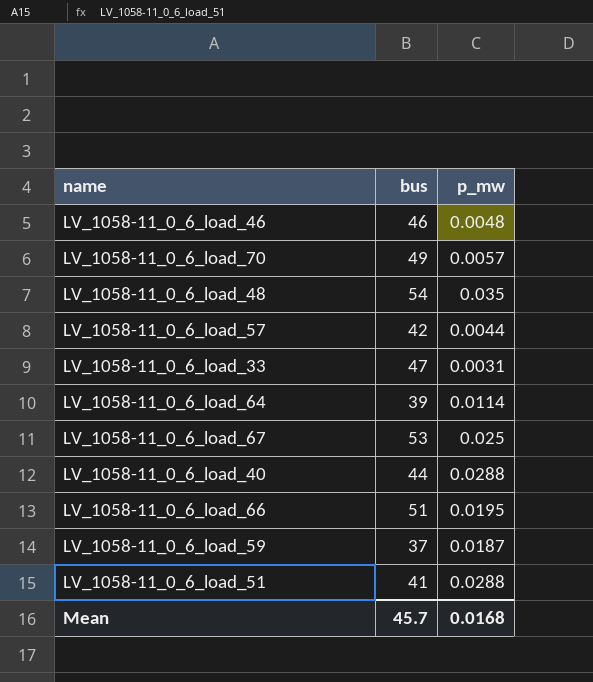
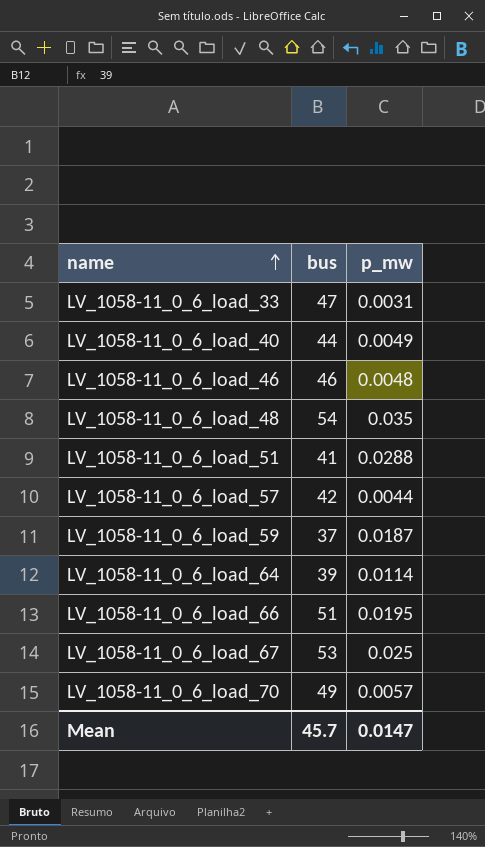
row order: none -> name ascending
LV_1058-11_0_6_load_40 | p_mw: 0.0288 -> 0.0049
Mean | p_mw: 0.0168 -> 0.0147

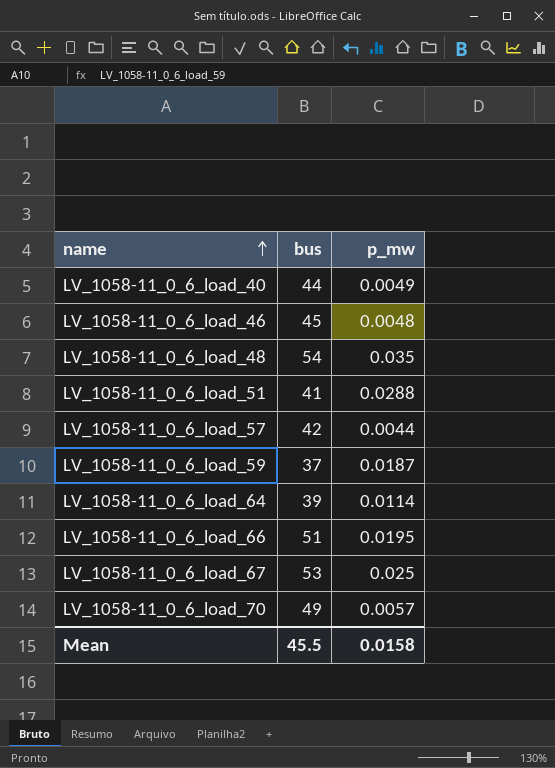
row LV_1058-11_0_6_load_33: 47 | 0.0031 -> none
LV_1058-11_0_6_load_46 | bus: 46 -> 45
Mean | bus: 45.7 -> 45.5
Mean | p_mw: 0.0147 -> 0.0158

